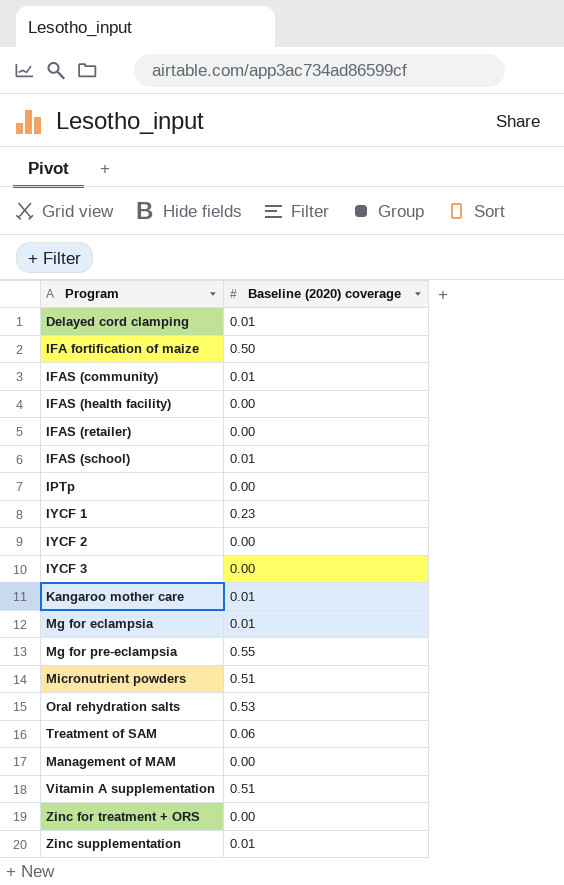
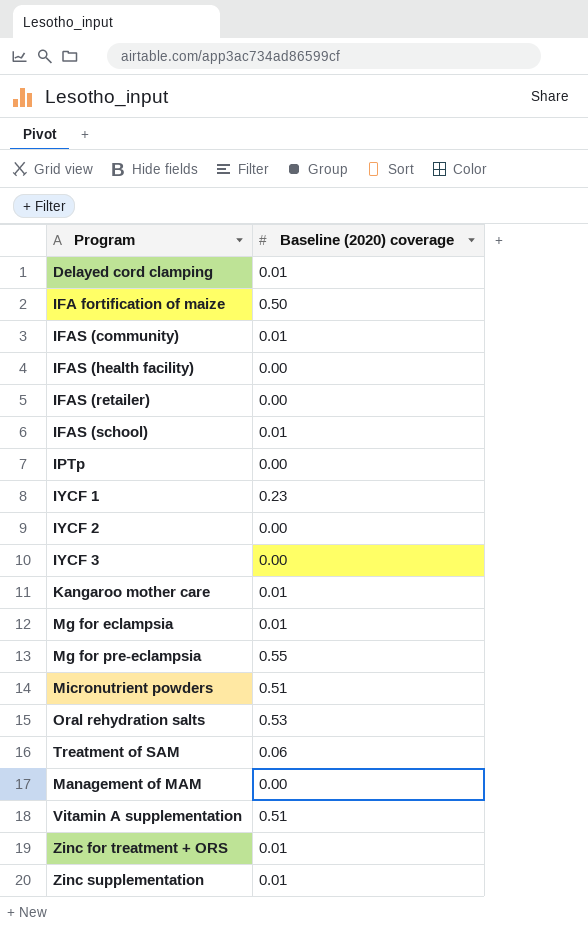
Zinc for treatment + ORS | Baseline (2020) coverage: 0.00 -> 0.01

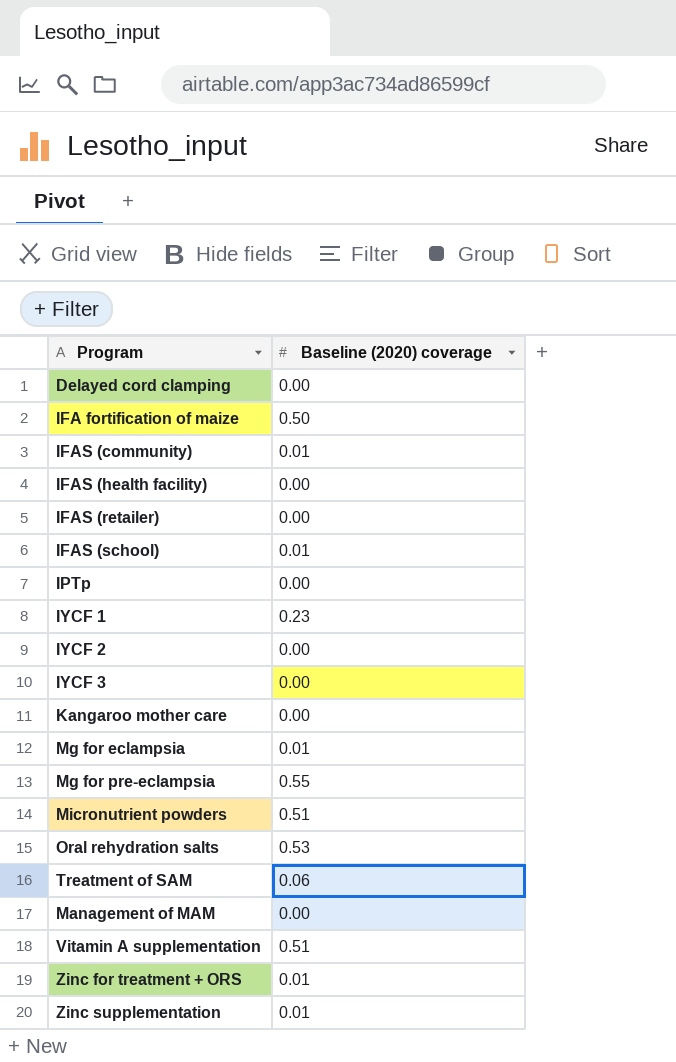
Delayed cord clamping | Baseline (2020) coverage: 0.01 -> 0.00
Kangaroo mother care | Baseline (2020) coverage: 0.01 -> 0.00

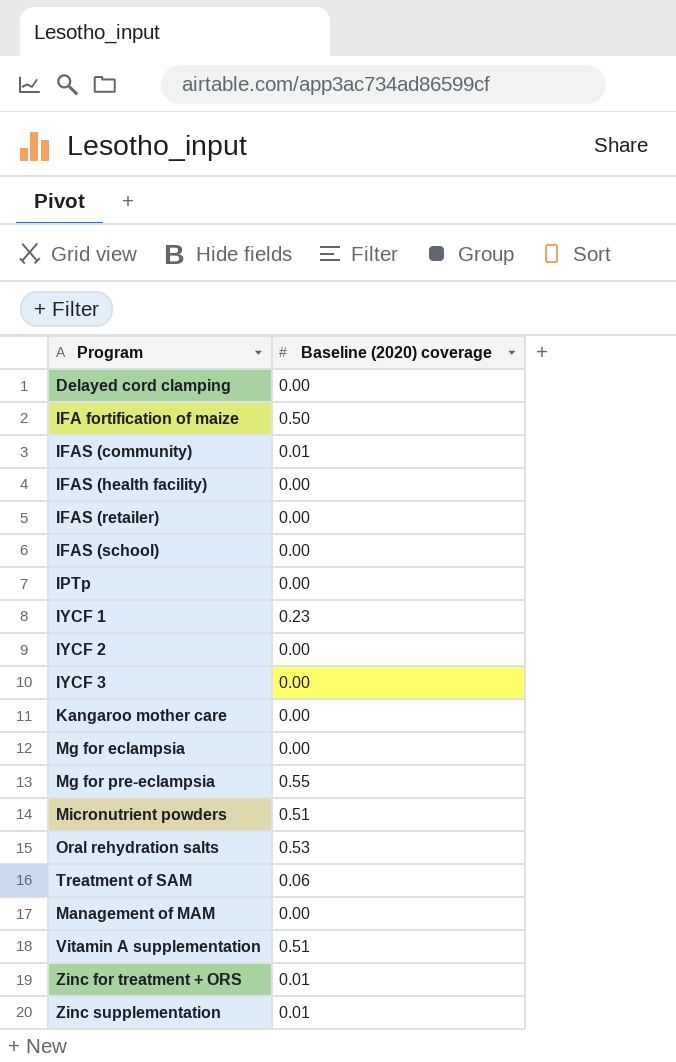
IFAS (school) | Baseline (2020) coverage: 0.01 -> 0.00
Mg for eclampsia | Baseline (2020) coverage: 0.01 -> 0.00

